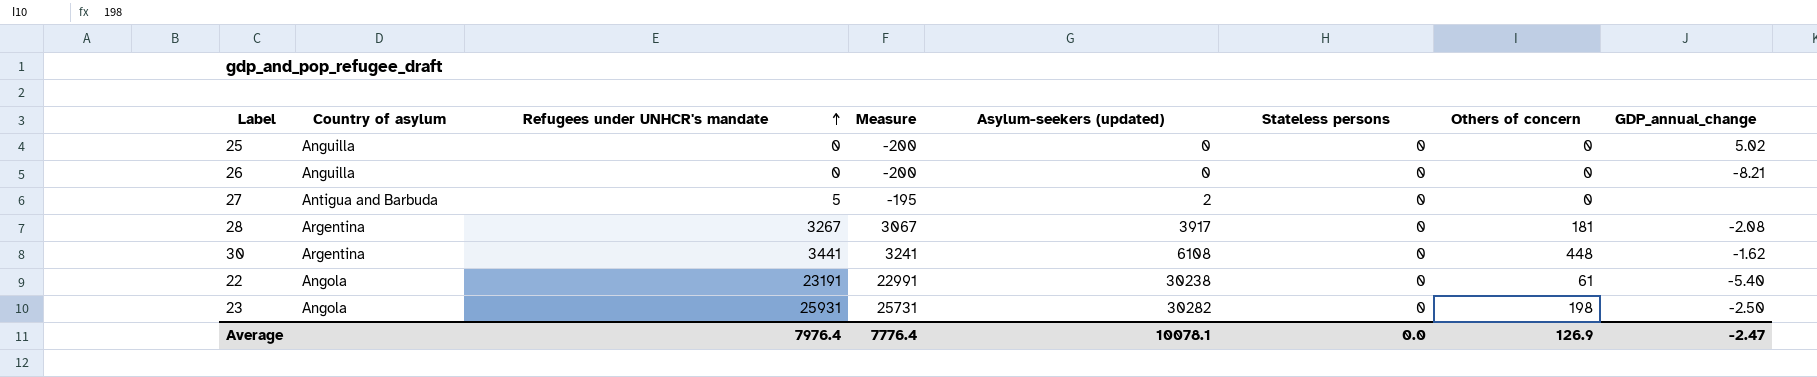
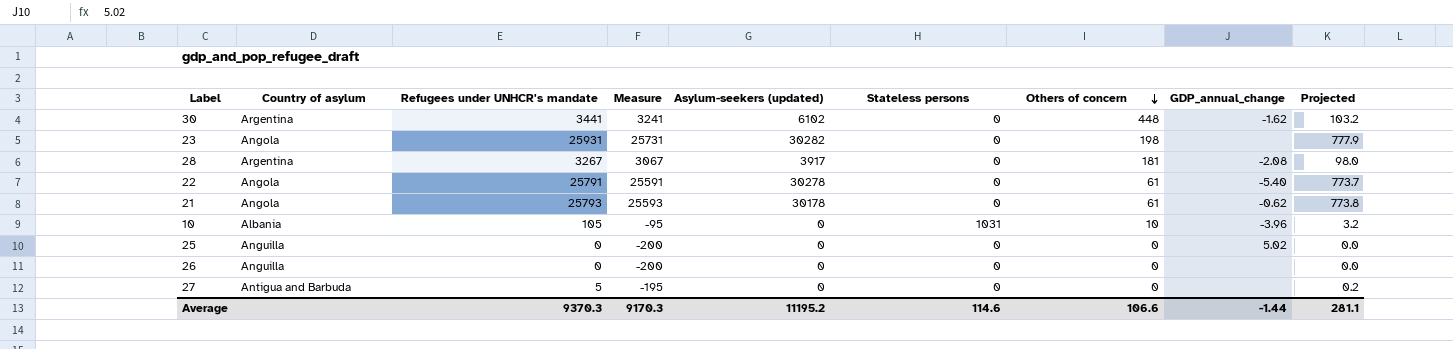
row order: Refugees under UNHCR's mandate ascending -> Others of concern descending
column Projected | formula: none -> [Refugees under UNHCR's mandate] * 0.03
30 | Asylum-seekers (updated): 6108 -> 6102
23 | GDP_annual_change: -2.50 -> none
22 | Refugees under UNHCR's mandate: 23191 -> 25791
22 | Measure: 22991 -> 25591
22 | Asylum-seekers (updated): 30238 -> 30278
row 21: none -> Angola | 25793 | 25593 | 30178 | 0 | 61 | -0.62 | 773.8
row 10: none -> Albania | 105 | -95 | 0 | 1031 | 10 | -3.96 | 3.2
26 | GDP_annual_change: -8.21 -> none
27 | Asylum-seekers (updated): 2 -> 0
Average | Refugees under UNHCR's mandate: 7976.4 -> 9370.3
Average | Measure: 7776.4 -> 9170.3
Average | Asylum-seekers (updated): 10078.1 -> 11195.2
Average | Stateless persons: 0.0 -> 114.6
Average | Others of concern: 126.9 -> 106.6
Average | GDP_annual_change: -2.47 -> -1.44

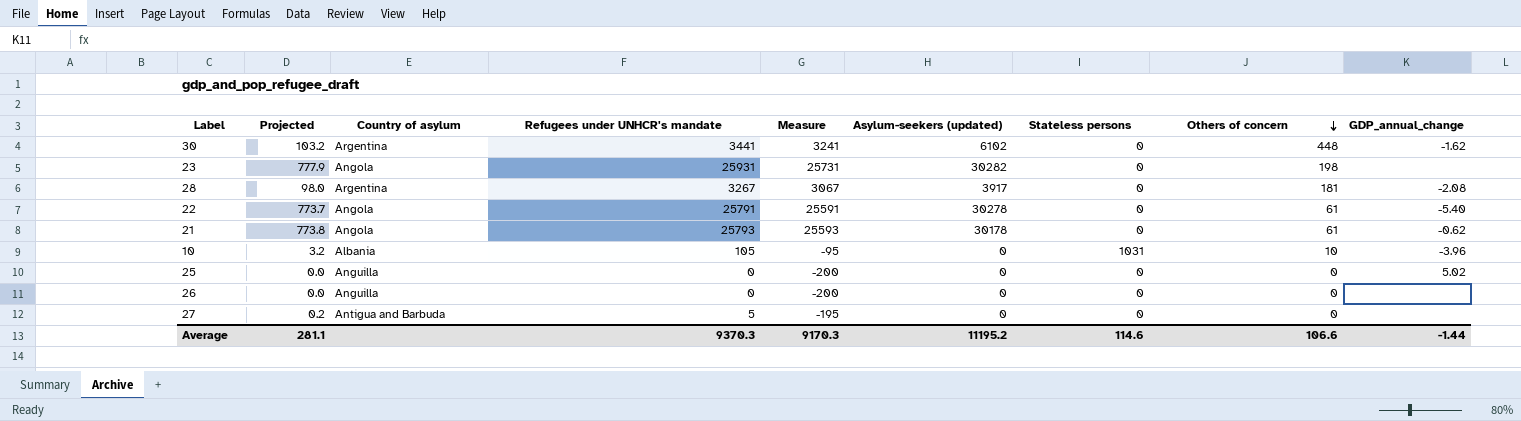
column Projected | position: 9 -> 2

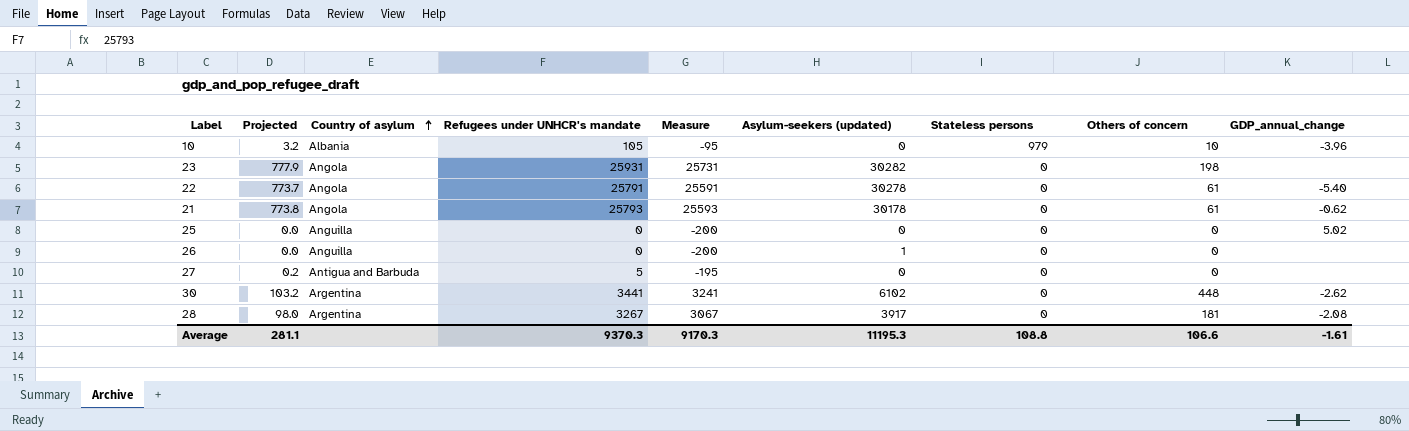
row order: Others of concern descending -> Country of asylum ascending
10 | Stateless persons: 1031 -> 979
26 | Asylum-seekers (updated): 0 -> 1
30 | GDP_annual_change: -1.62 -> -2.62
Average | Asylum-seekers (updated): 11195.2 -> 11195.3
Average | Stateless persons: 114.6 -> 108.8
Average | GDP_annual_change: -1.44 -> -1.61

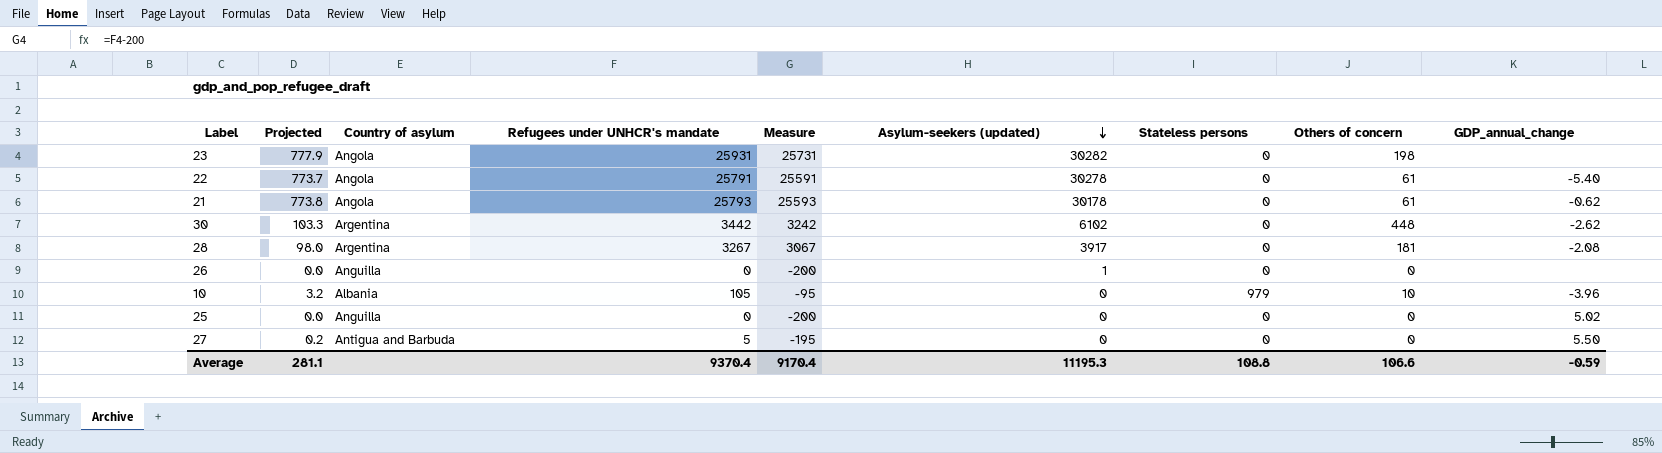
row order: Country of asylum ascending -> Asylum-seekers (updated) descending
30 | Projected: 103.2 -> 103.3
30 | Refugees under UNHCR's mandate: 3441 -> 3442
30 | Measure: 3241 -> 3242
27 | GDP_annual_change: none -> 5.50
Average | Refugees under UNHCR's mandate: 9370.3 -> 9370.4
Average | Measure: 9170.3 -> 9170.4
Average | GDP_annual_change: -1.61 -> -0.59

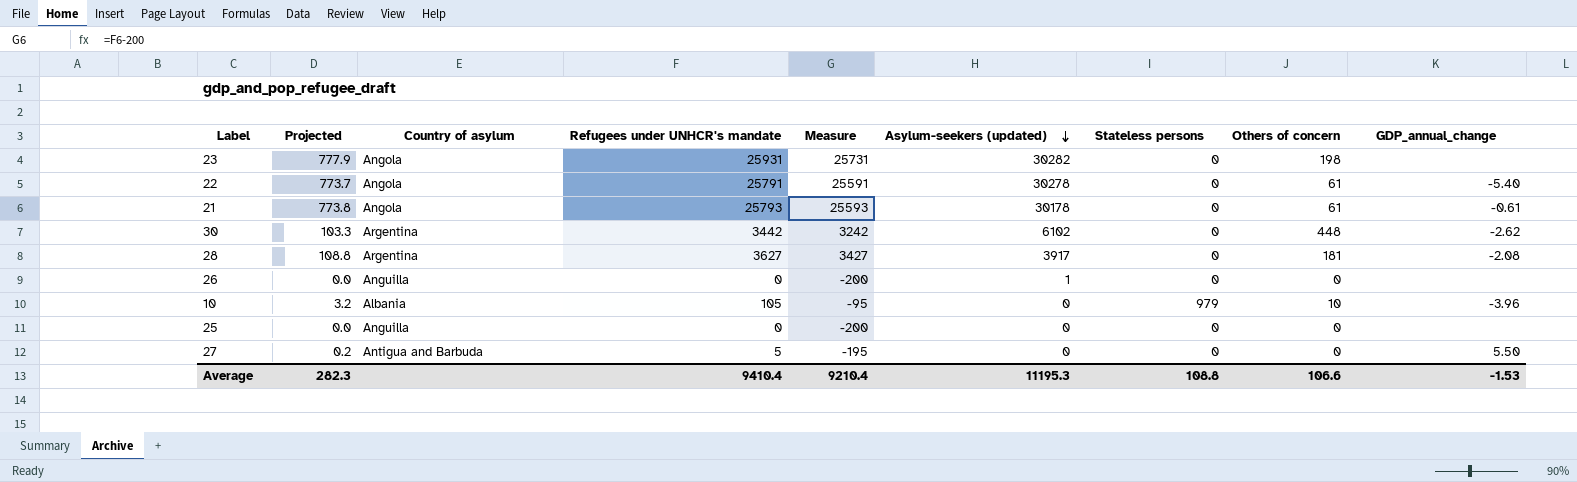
21 | GDP_annual_change: -0.62 -> -0.61
28 | Projected: 98.0 -> 108.8
28 | Refugees under UNHCR's mandate: 3267 -> 3627
28 | Measure: 3067 -> 3427
25 | GDP_annual_change: 5.02 -> none
Average | Projected: 281.1 -> 282.3
Average | Refugees under UNHCR's mandate: 9370.4 -> 9410.4
Average | Measure: 9170.4 -> 9210.4
Average | GDP_annual_change: -0.59 -> -1.53

